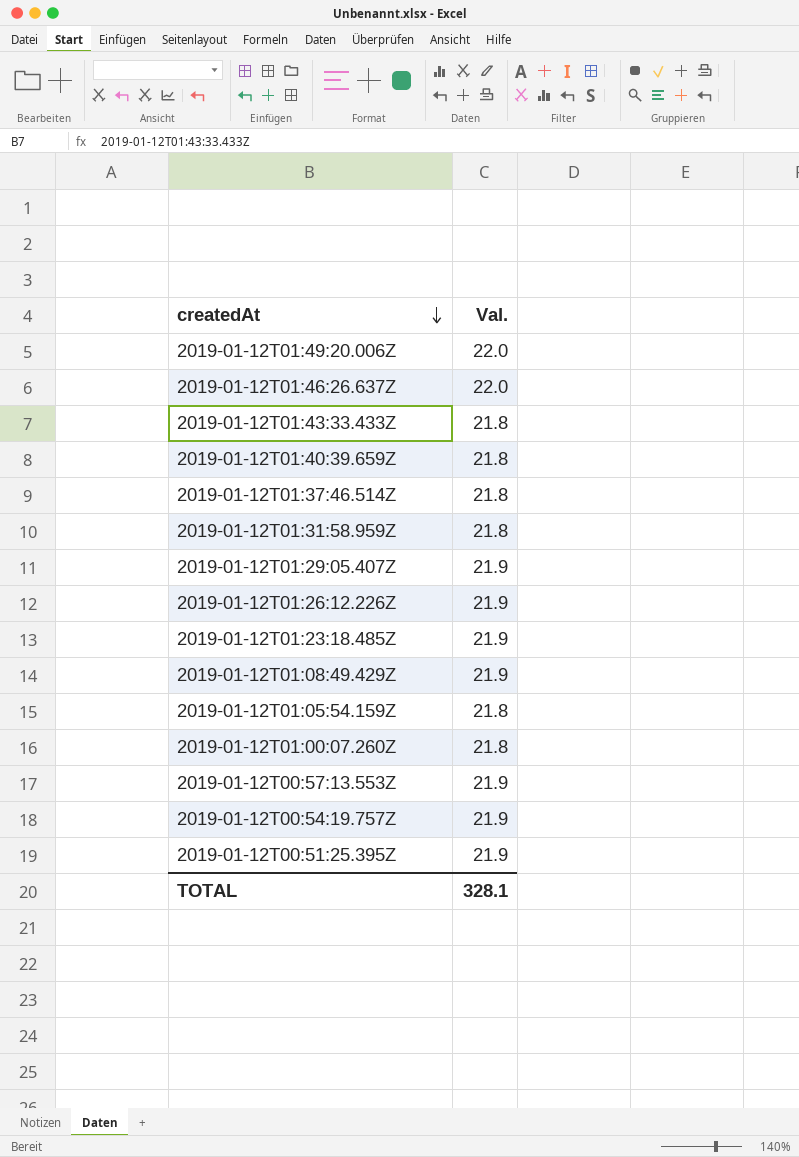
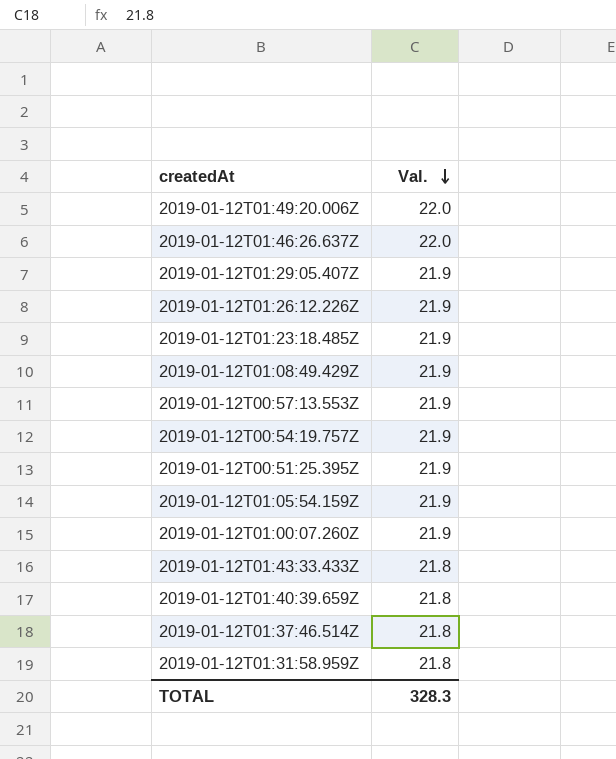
row order: createdAt descending -> Val. descending
2019-01-12T01:05:54.159Z | Val.: 21.8 -> 21.9
2019-01-12T01:00:07.260Z | Val.: 21.8 -> 21.9
TOTAL | Val.: 328.1 -> 328.3

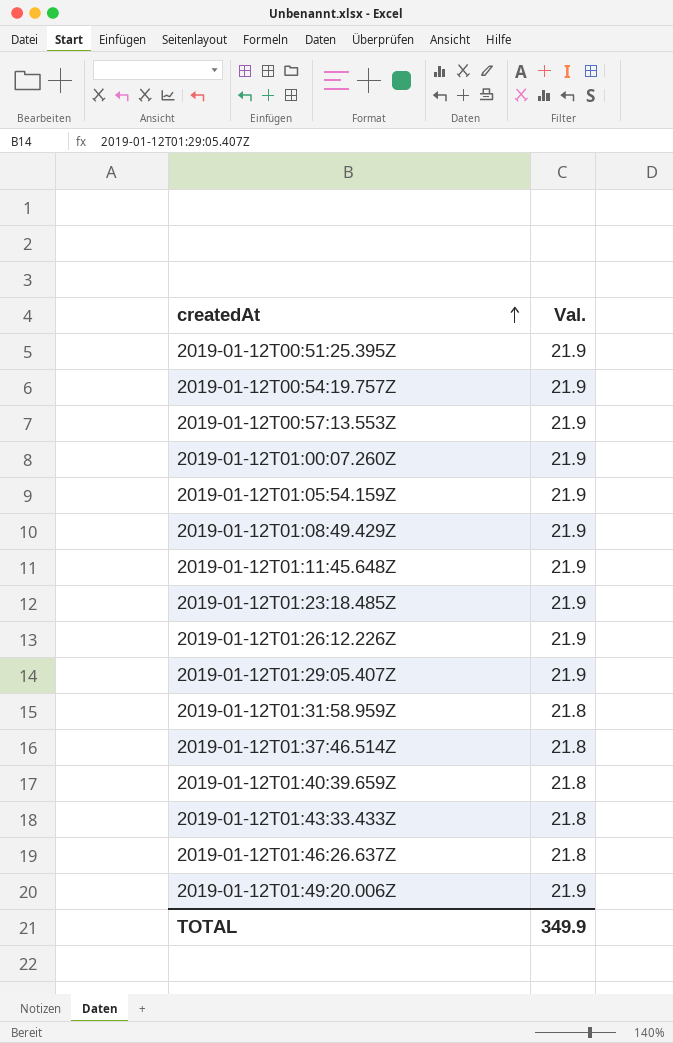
row order: Val. descending -> createdAt ascending
row 2019-01-12T01:11:45.648Z: none -> 21.9
2019-01-12T01:46:26.637Z | Val.: 22.0 -> 21.8
2019-01-12T01:49:20.006Z | Val.: 22.0 -> 21.9
TOTAL | Val.: 328.3 -> 349.9

